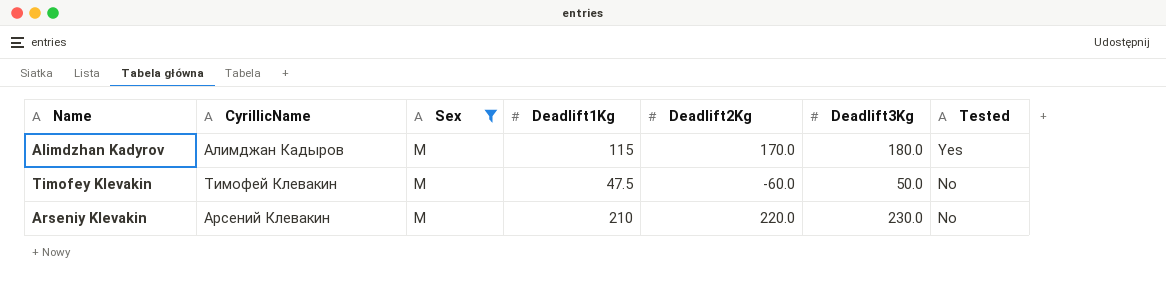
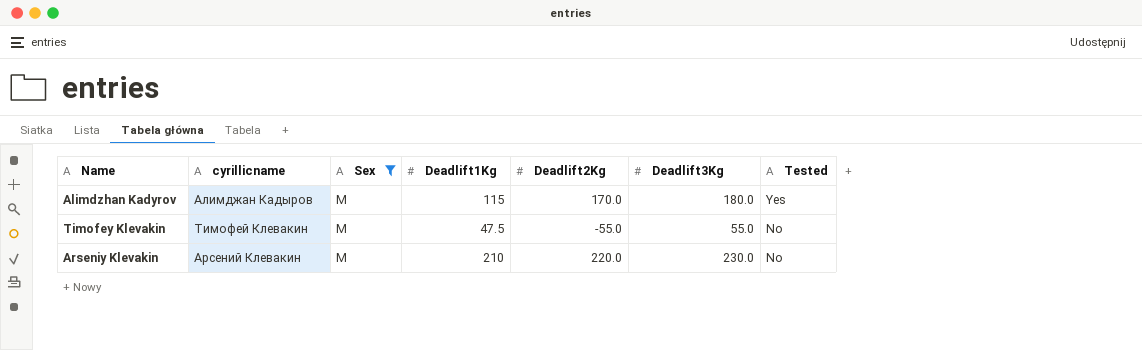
column name: CyrillicName -> cyrillicname
Timofey Klevakin | Deadlift2Kg: -60.0 -> -55.0
Timofey Klevakin | Deadlift3Kg: 50.0 -> 55.0

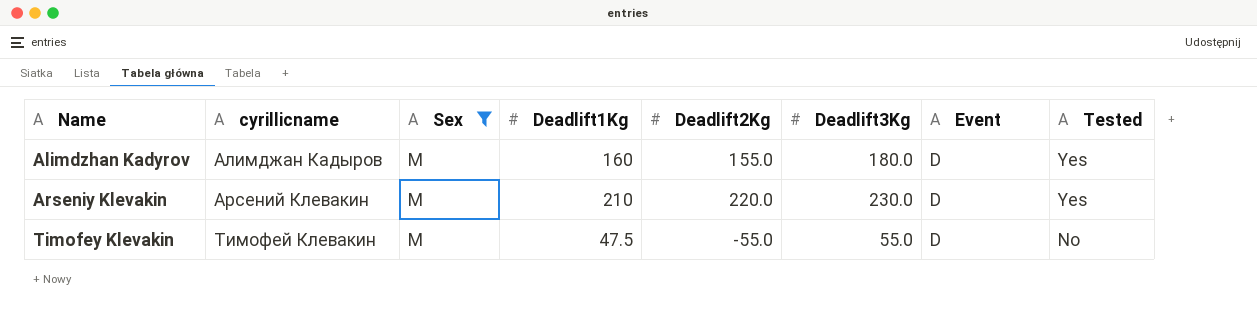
row order: Tested descending -> Name ascending
column Event | position: none -> 7
Alimdzhan Kadyrov | Deadlift1Kg: 115 -> 160
Alimdzhan Kadyrov | Deadlift2Kg: 170.0 -> 155.0
Arseniy Klevakin | Tested: No -> Yes

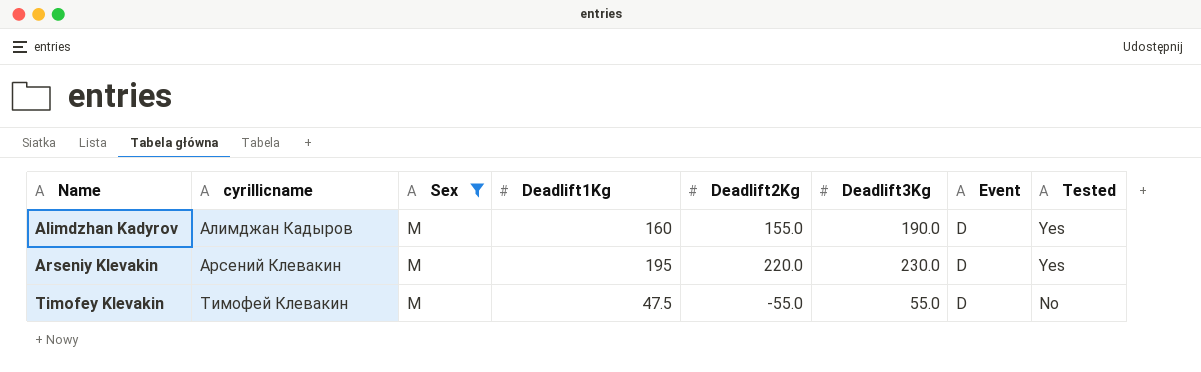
Alimdzhan Kadyrov | Deadlift3Kg: 180.0 -> 190.0
Arseniy Klevakin | Deadlift1Kg: 210 -> 195

